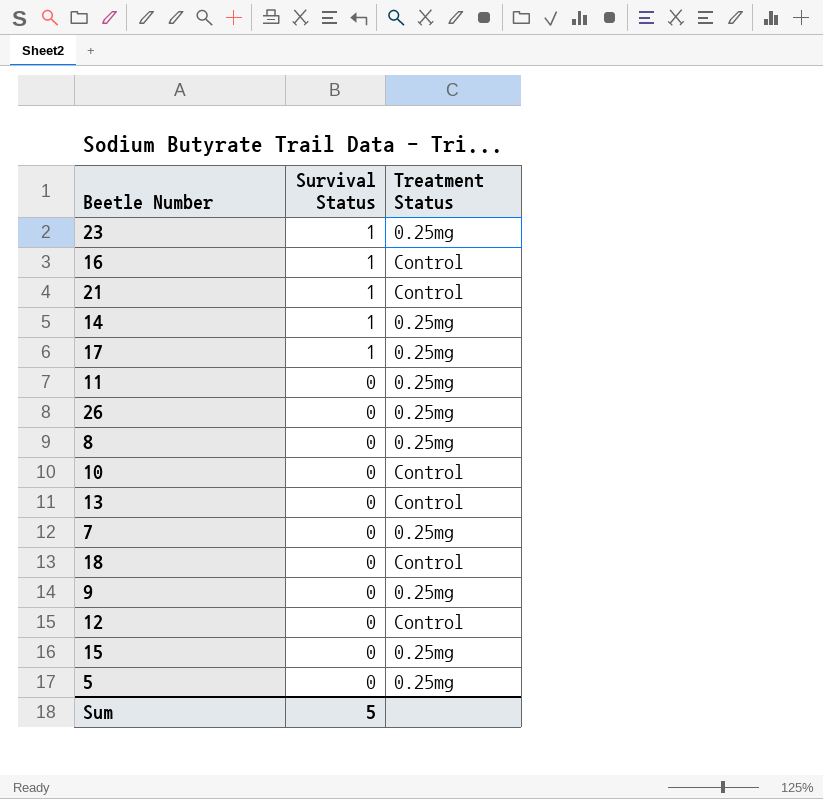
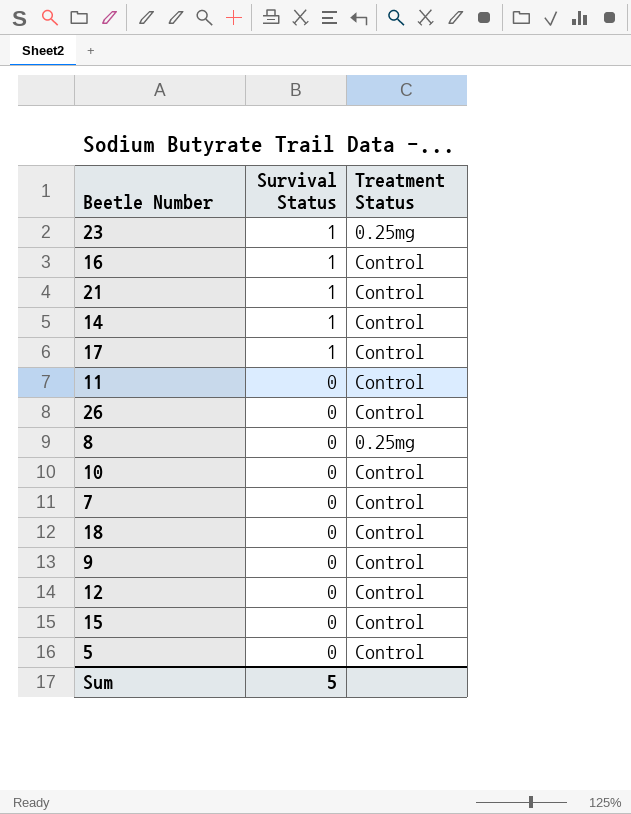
row 13: 0 | Control -> none
14 | Treatment Status: 0.25mg -> Control
17 | Treatment Status: 0.25mg -> Control
11 | Treatment Status: 0.25mg -> Control
26 | Treatment Status: 0.25mg -> Control
7 | Treatment Status: 0.25mg -> Control
9 | Treatment Status: 0.25mg -> Control
15 | Treatment Status: 0.25mg -> Control
5 | Treatment Status: 0.25mg -> Control

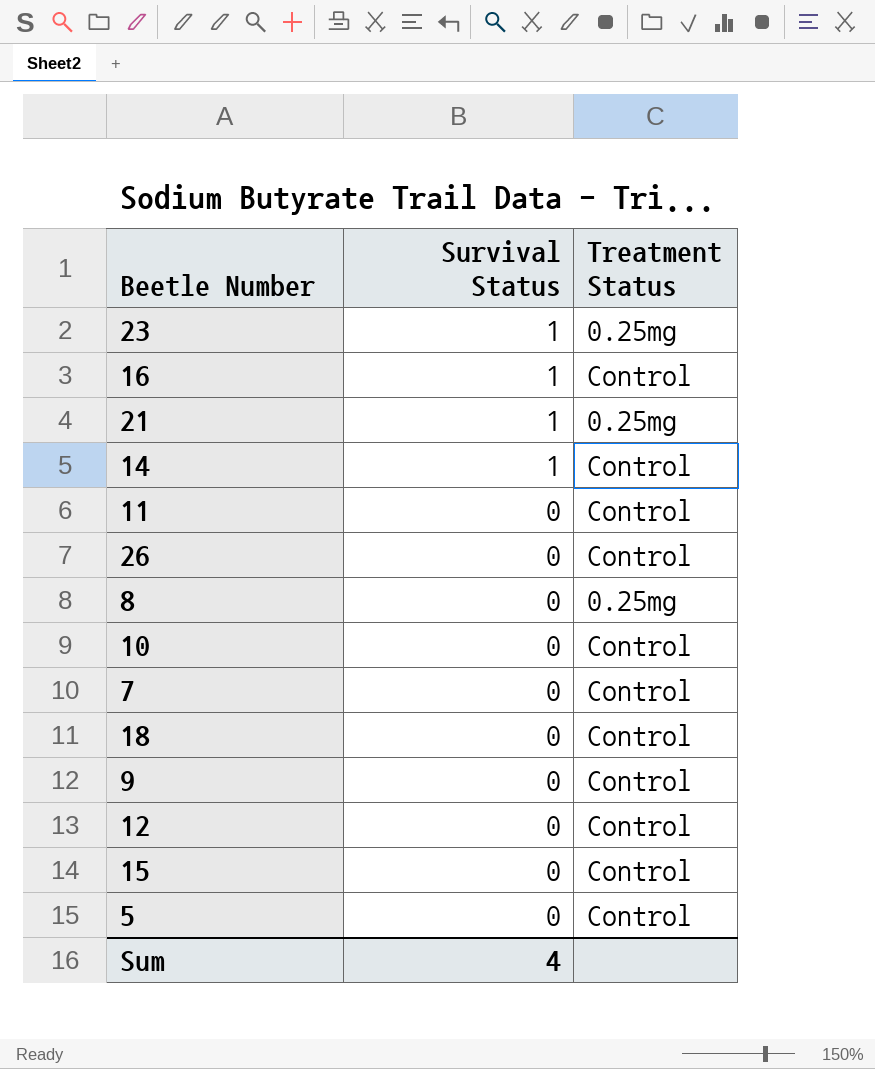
row 17: 1 | Control -> none
21 | Treatment Status: Control -> 0.25mg
Sum | Survival Status: 5 -> 4

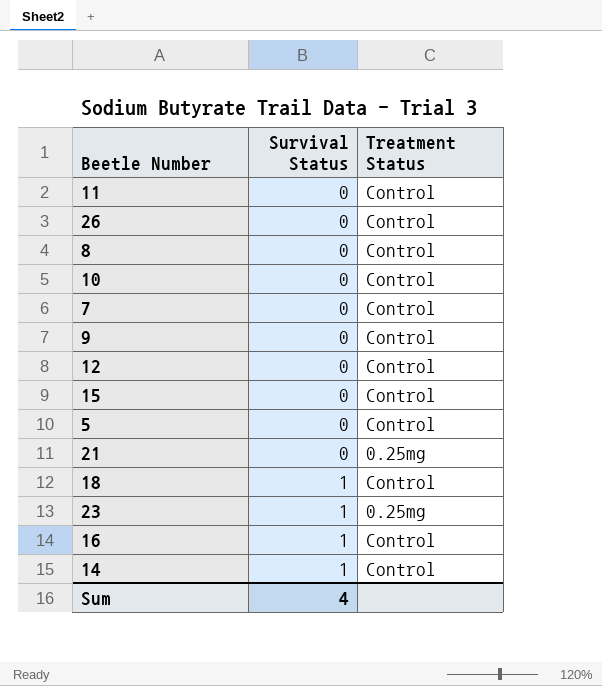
row order: Survival Status descending -> Survival Status ascending
8 | Treatment Status: 0.25mg -> Control
21 | Survival Status: 1 -> 0
18 | Survival Status: 0 -> 1

